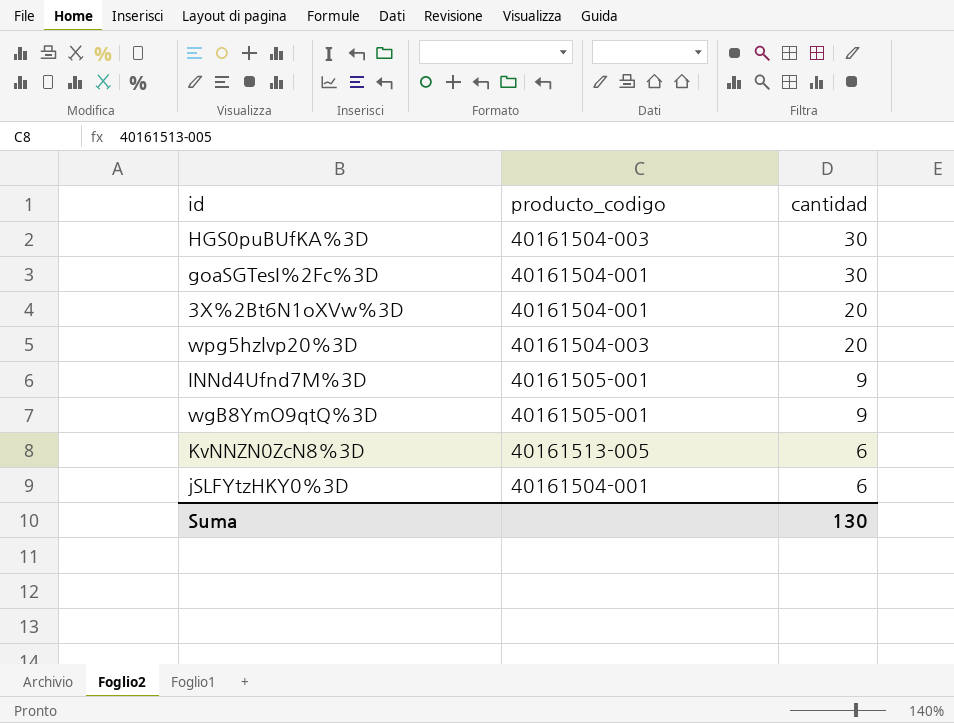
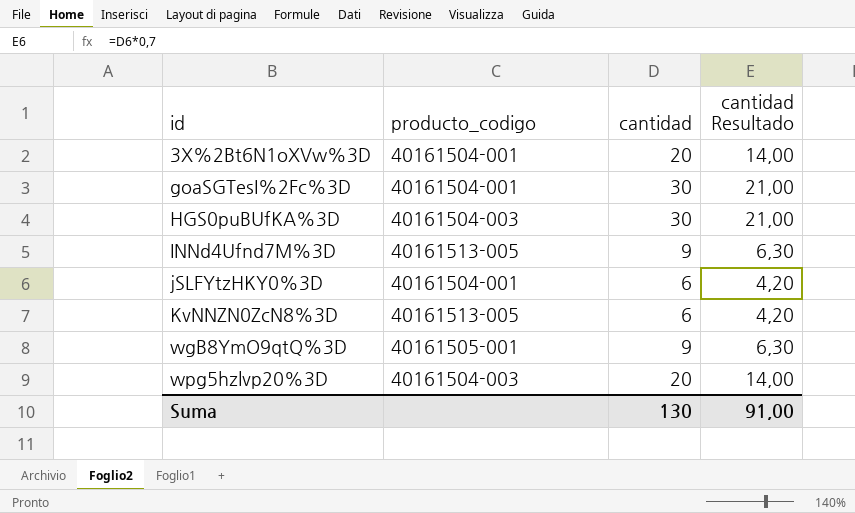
row order: cantidad descending -> id ascending
column cantidad Resultado | formula: none -> [cantidad] * 0,7
INNd4Ufnd7M%3D | producto_codigo: 40161505-001 -> 40161513-005

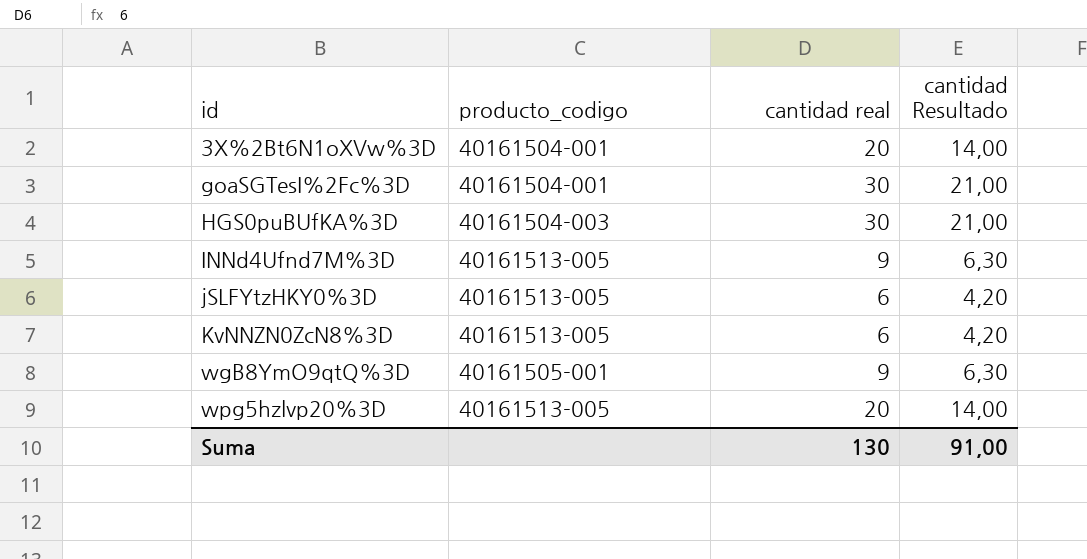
column name: cantidad -> cantidad real
jSLFYtzHKY0%3D | producto_codigo: 40161504-001 -> 40161513-005
wpg5hzlvp20%3D | producto_codigo: 40161504-003 -> 40161513-005

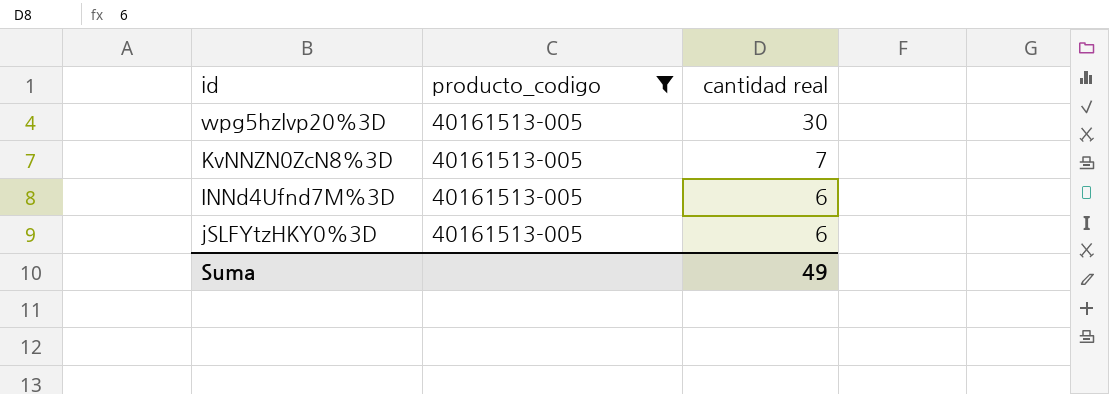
filter: none -> producto_codigo = 40161513-005
row order: id ascending -> cantidad real descending
column cantidad Resultado | formula: [cantidad real] * 0,7 -> none
wpg5hzlvp20%3D | cantidad real: 20 -> 30
KvNNZN0ZcN8%3D | cantidad real: 6 -> 7
INNd4Ufnd7M%3D | cantidad real: 9 -> 6
Suma | cantidad real: 130 -> 49

